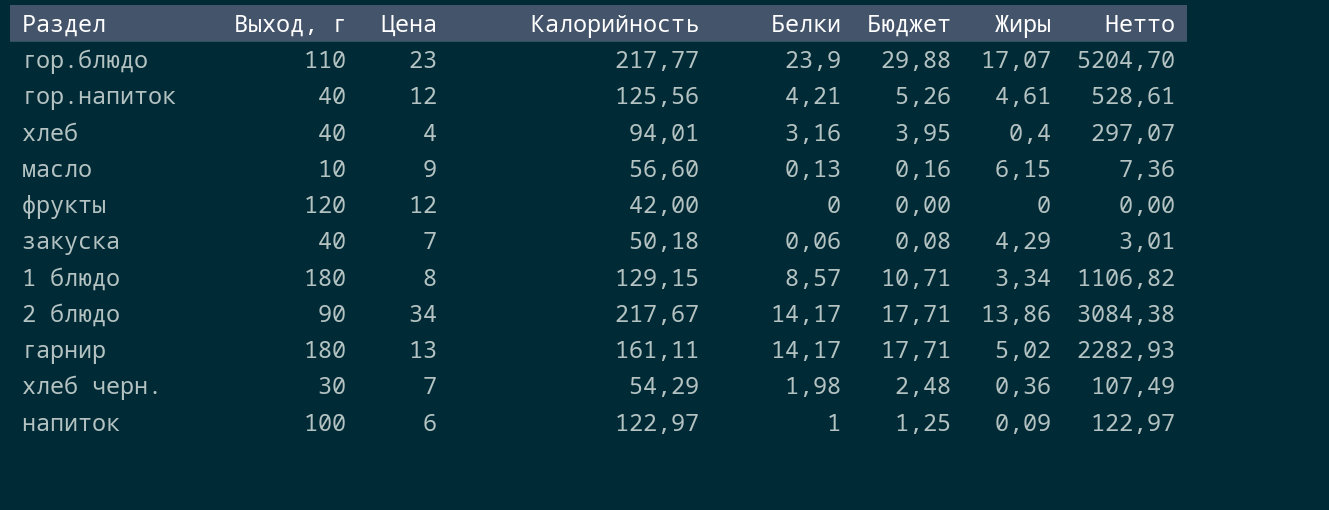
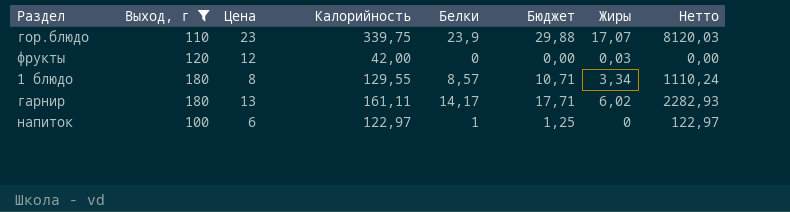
filter: none -> Выход, г >= 100
гор.блюдо | Калорийность: 217,77 -> 339,75
гор.блюдо | Нетто: 5204,70 -> 8120,03
фрукты | Жиры: 0 -> 0,03
1 блюдо | Калорийность: 129,15 -> 129,55
1 блюдо | Нетто: 1106,82 -> 1110,24
гарнир | Жиры: 5,02 -> 6,02
напиток | Жиры: 0,09 -> 0

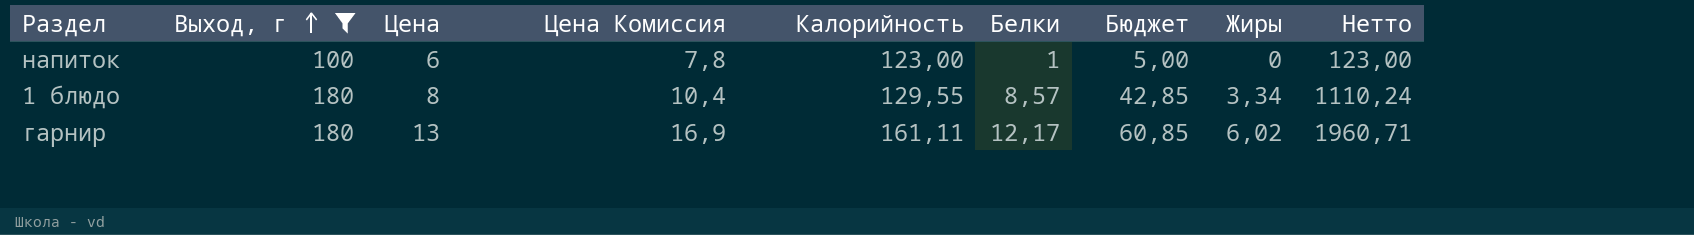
row order: none -> Выход, г ascending
column Цена Комиссия | formula: none -> [Цена] * 1,3
column Бюджет | formula: [Белки] * 1,25 -> [Белки] * 5
row гор.блюдо: 110 | 23 | 339,75 | 23,9 | 29,88 | 17,07 | 8120,03 -> none
row фрукты: 120 | 12 | 42,00 | 0 | 0,00 | 0,03 | 0,00 -> none
напиток | Калорийность: 122,97 -> 123,00
напиток | Нетто: 122,97 -> 123,00
гарнир | Белки: 14,17 -> 12,17
гарнир | Нетто: 2282,93 -> 1960,71

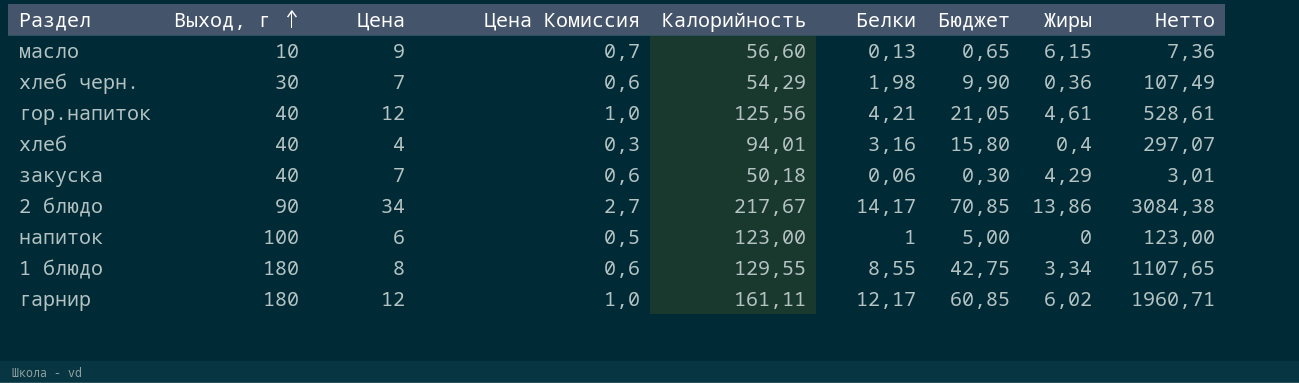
filter: Выход, г >= 100 -> none
column Цена Комиссия | formula: [Цена] * 1,3 -> [Цена] * 0,08
1 блюдо | Белки: 8,57 -> 8,55
1 блюдо | Бюджет: 42,85 -> 42,75
1 блюдо | Нетто: 1110,24 -> 1107,65
гарнир | Цена: 13 -> 12

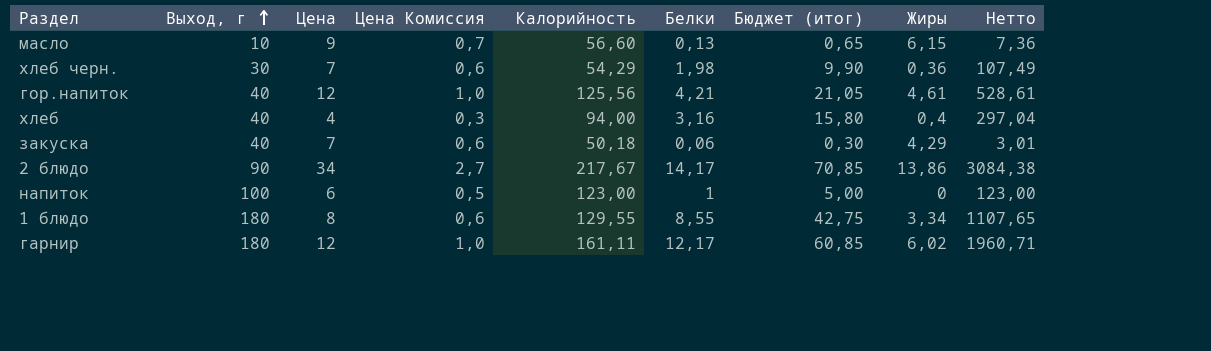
column name: Бюджет -> Бюджет (итог)
хлеб | Калорийность: 94,01 -> 94,00
хлеб | Нетто: 297,07 -> 297,04

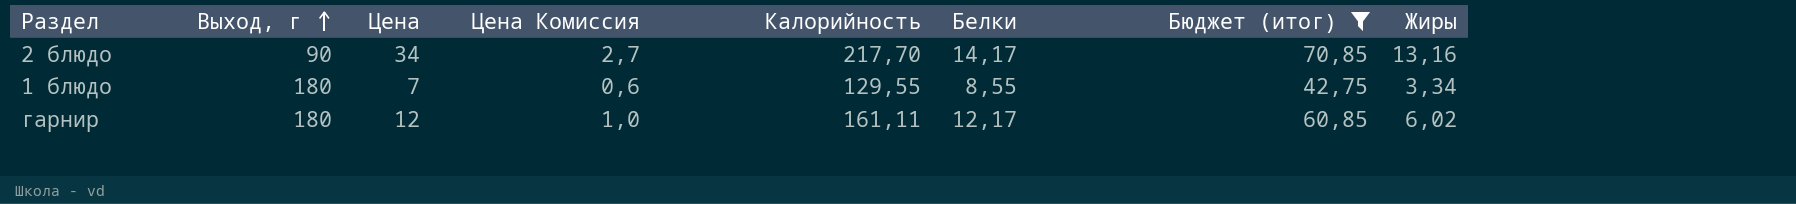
filter: none -> Бюджет (итог) >= 42,75
column Нетто | formula: [Калорийность] * [Белки] -> none
2 блюдо | Калорийность: 217,67 -> 217,70
2 блюдо | Жиры: 13,86 -> 13,16
1 блюдо | Цена: 8 -> 7

